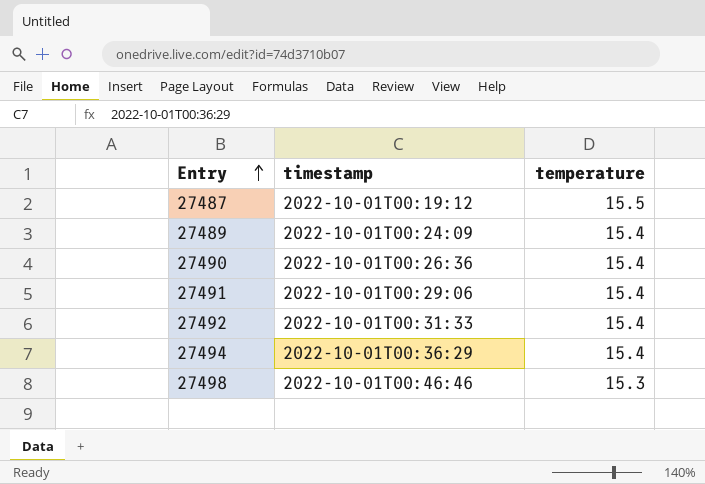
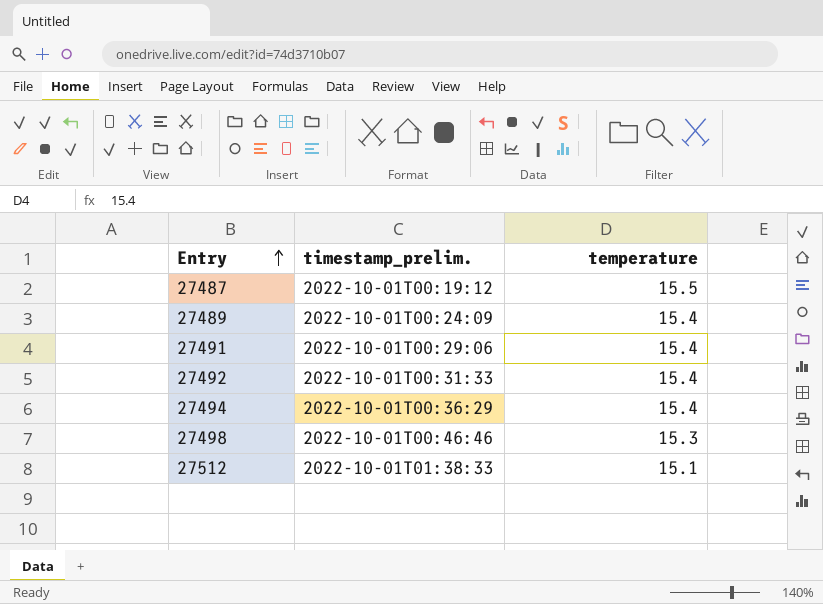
column name: timestamp -> timestamp_prelim.
row 27490: 2022-10-01T00:26:36 | 15.4 -> none
row 27512: none -> 2022-10-01T01:38:33 | 15.1

